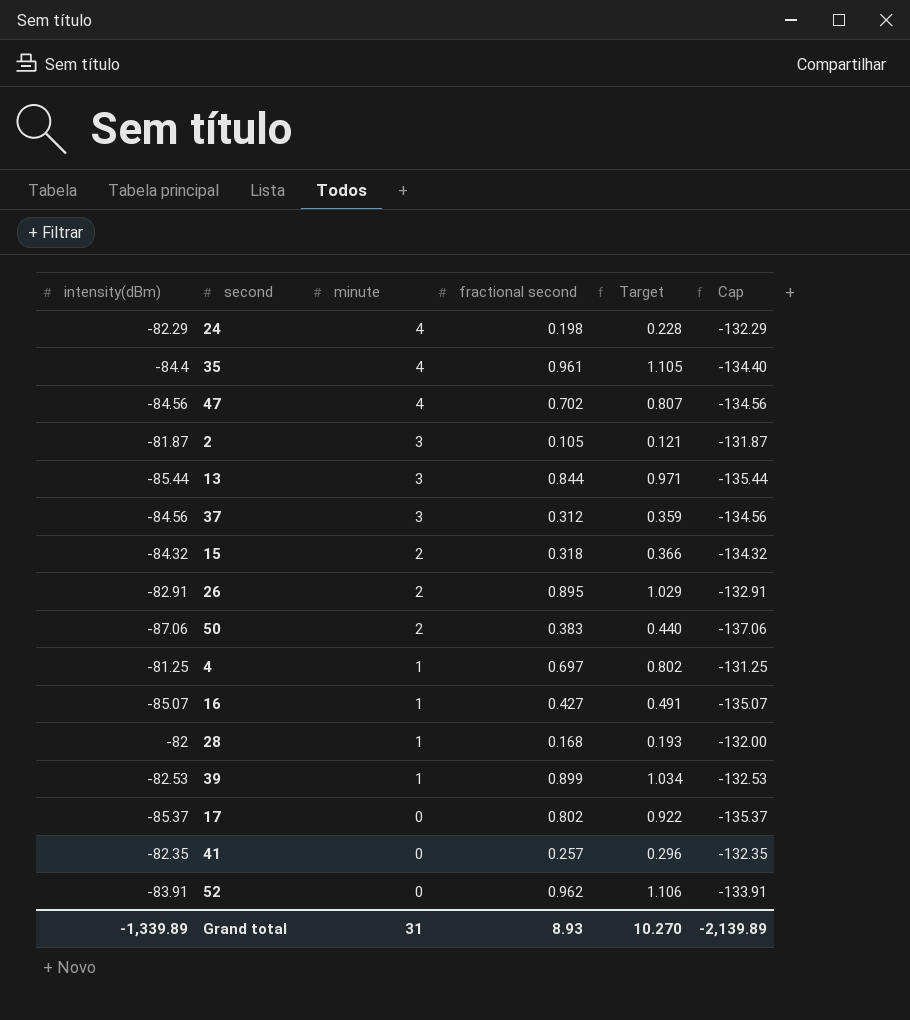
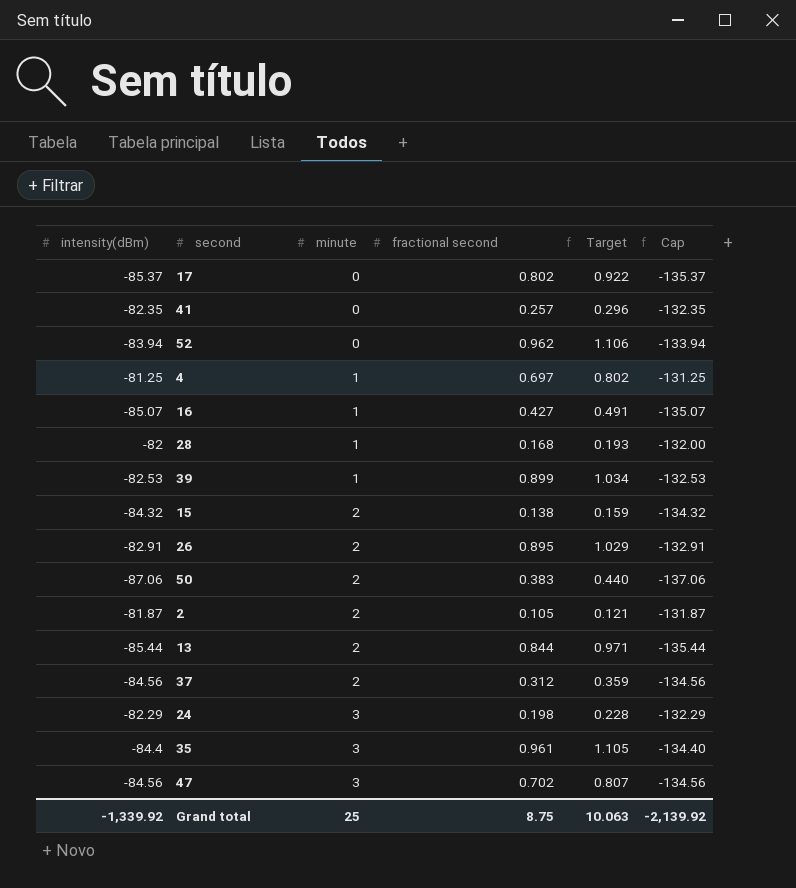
row order: minute descending -> minute ascending
52 | intensity(dBm): -83.91 -> -83.94
52 | Cap: -133.91 -> -133.94
15 | fractional second: 0.318 -> 0.138
15 | Target: 0.366 -> 0.159
2 | minute: 3 -> 2
13 | minute: 3 -> 2
37 | minute: 3 -> 2
24 | minute: 4 -> 3
35 | minute: 4 -> 3
47 | minute: 4 -> 3
Grand total | intensity(dBm): -1,339.89 -> -1,339.92
Grand total | minute: 31 -> 25
Grand total | fractional second: 8.93 -> 8.75
Grand total | Target: 10.270 -> 10.063
Grand total | Cap: -2,139.89 -> -2,139.92

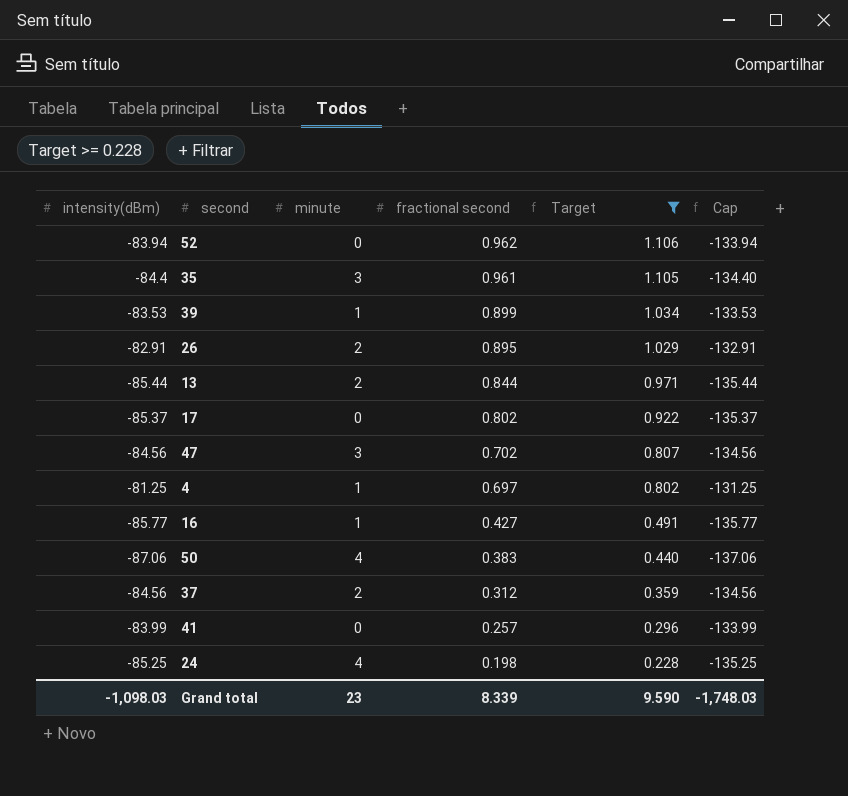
filter: none -> Target >= 0.228
row order: minute ascending -> fractional second descending
39 | intensity(dBm): -82.53 -> -83.53
39 | Cap: -132.53 -> -133.53
16 | intensity(dBm): -85.07 -> -85.77
16 | Cap: -135.07 -> -135.77
50 | minute: 2 -> 4
41 | intensity(dBm): -82.35 -> -83.99
41 | Cap: -132.35 -> -133.99
24 | intensity(dBm): -82.29 -> -85.25
24 | minute: 3 -> 4
24 | Cap: -132.29 -> -135.25
Grand total | intensity(dBm): -1,339.92 -> -1,098.03
Grand total | minute: 25 -> 23
Grand total | fractional second: 8.75 -> 8.339
Grand total | Target: 10.063 -> 9.590
Grand total | Cap: -2,139.92 -> -1,748.03

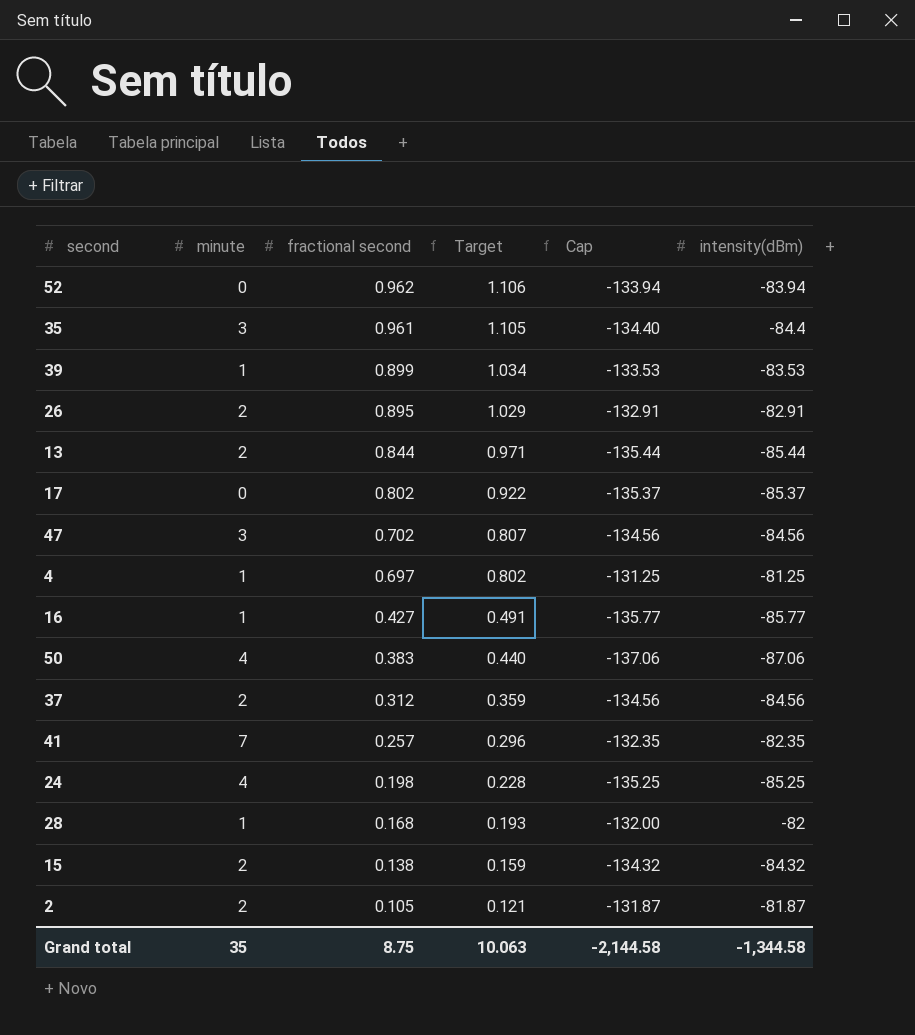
filter: Target >= 0.228 -> none
column intensity(dBm) | position: 1 -> 6
41 | minute: 0 -> 7
41 | Cap: -133.99 -> -132.35
41 | intensity(dBm): -83.99 -> -82.35
Grand total | minute: 23 -> 35
Grand total | fractional second: 8.339 -> 8.75
Grand total | Target: 9.590 -> 10.063
Grand total | Cap: -1,748.03 -> -2,144.58
Grand total | intensity(dBm): -1,098.03 -> -1,344.58

